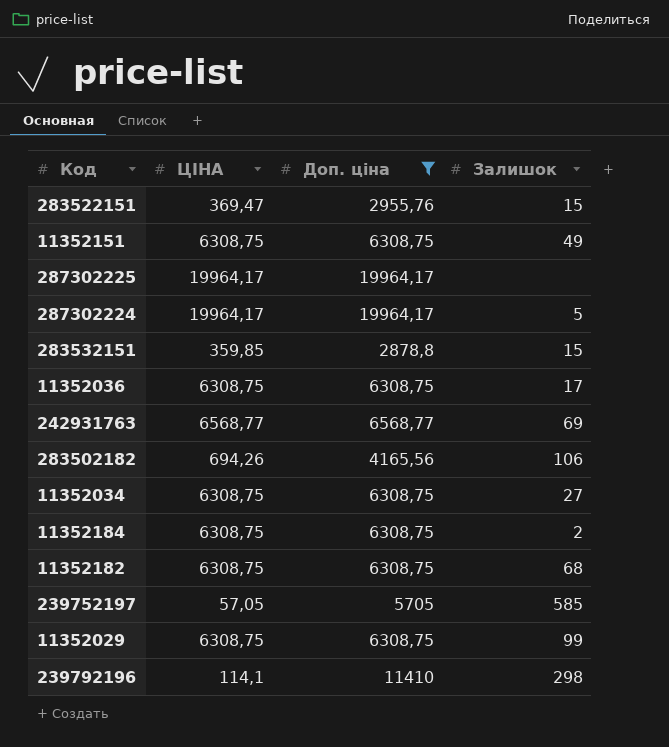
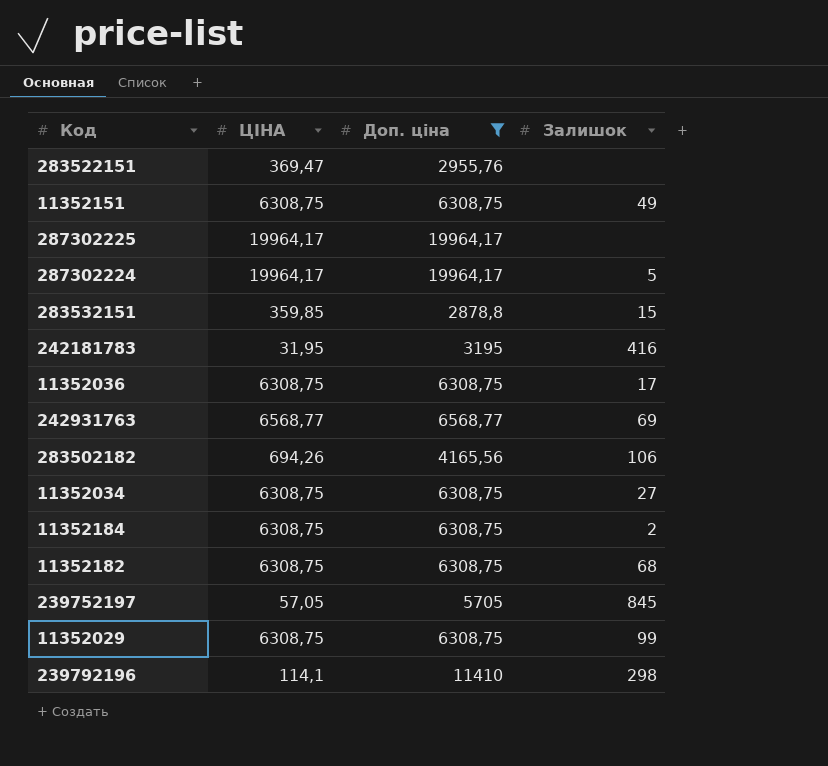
283522151 | Залишок: 15 -> none
row 242181783: none -> 31,95 | 3195 | 416
239752197 | Залишок: 585 -> 845

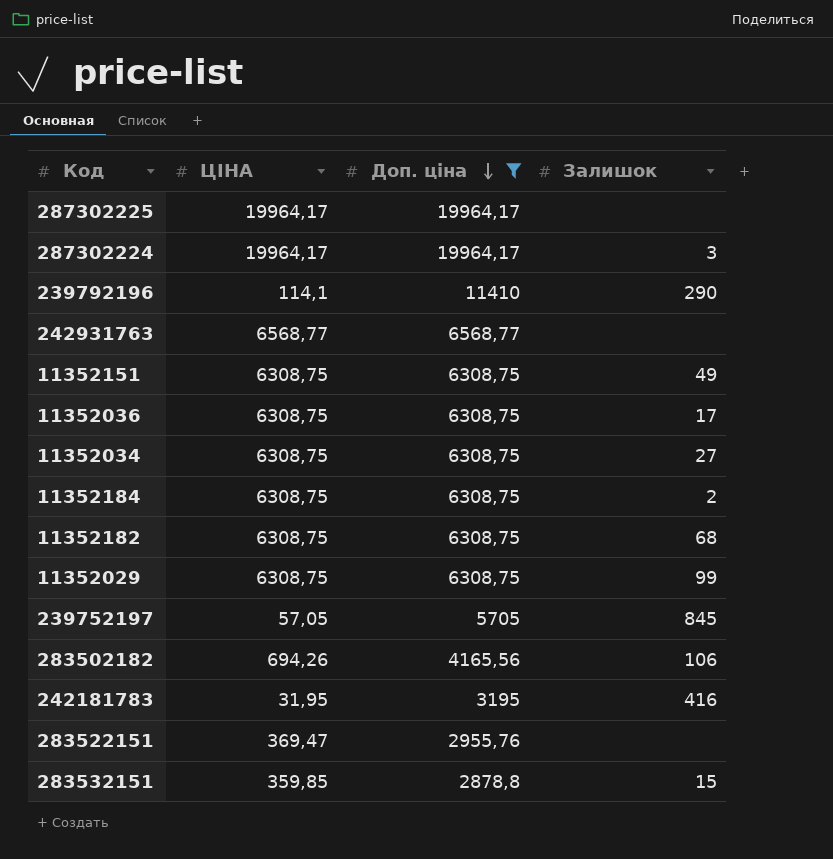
row order: none -> Доп. ціна descending
287302224 | Залишок: 5 -> 3
239792196 | Залишок: 298 -> 290
242931763 | Залишок: 69 -> none

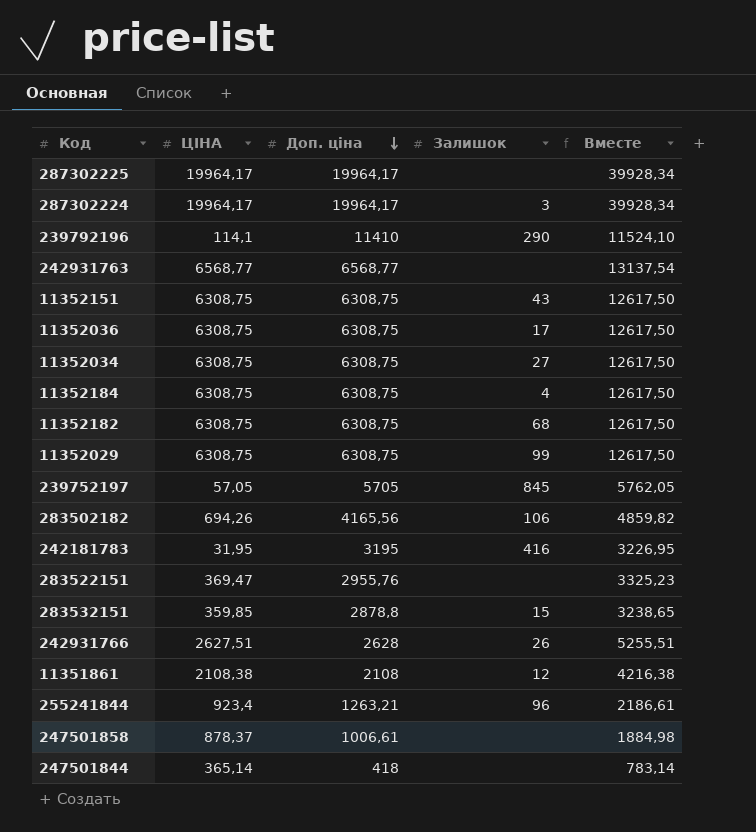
filter: Доп. ціна >= 2878,8 -> none
column Вместе | formula: none -> [ЦІНА] + [Доп. ціна]
11352151 | Залишок: 49 -> 43
11352184 | Залишок: 2 -> 4

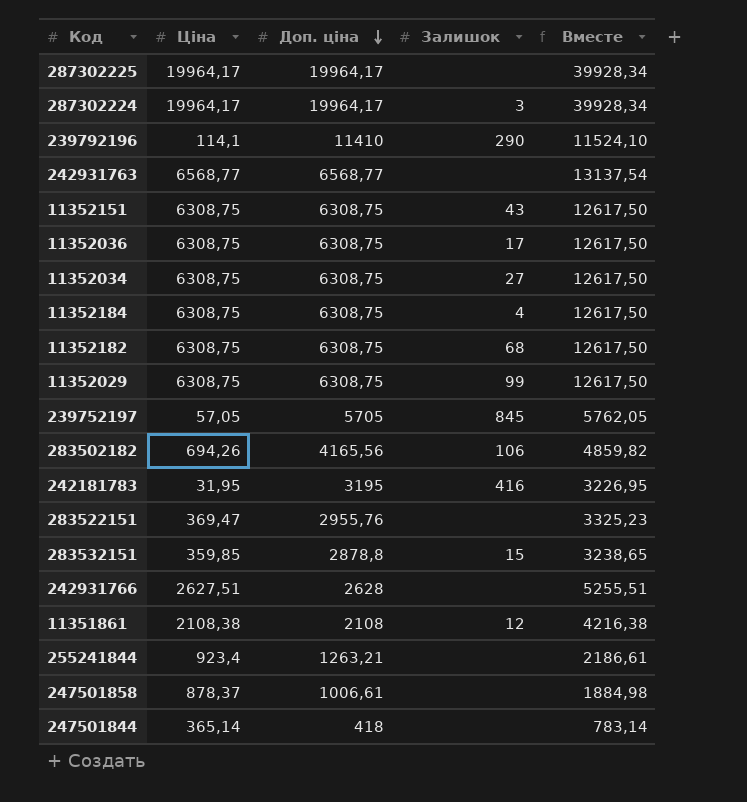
column name: ЦІНА -> Ціна
242931766 | Залишок: 26 -> none
255241844 | Залишок: 96 -> none

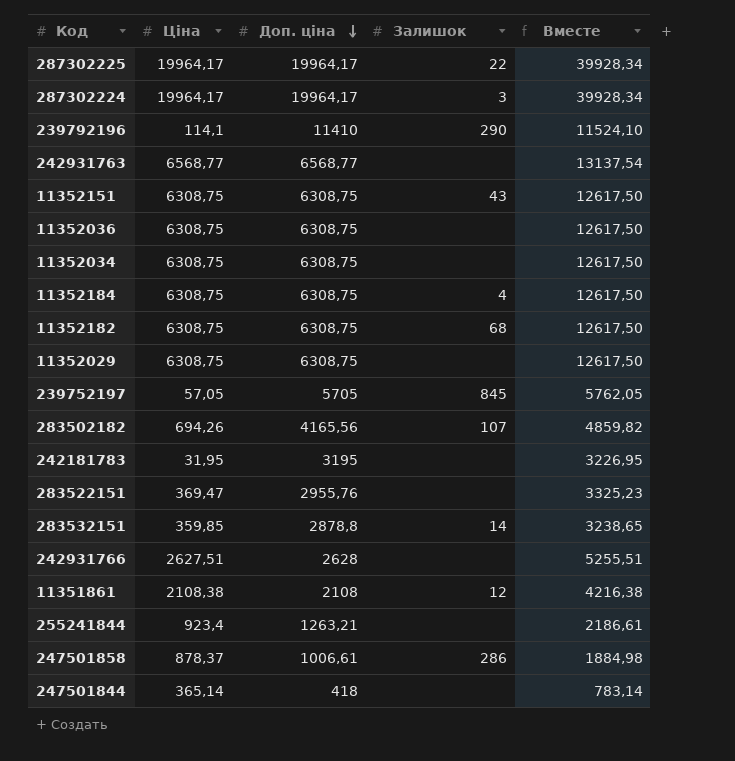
287302225 | Залишок: none -> 22
11352036 | Залишок: 17 -> none
11352034 | Залишок: 27 -> none
11352029 | Залишок: 99 -> none
283502182 | Залишок: 106 -> 107
242181783 | Залишок: 416 -> none
283532151 | Залишок: 15 -> 14
247501858 | Залишок: none -> 286

